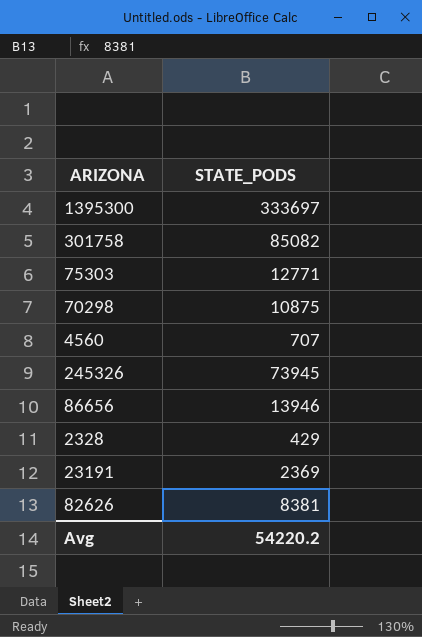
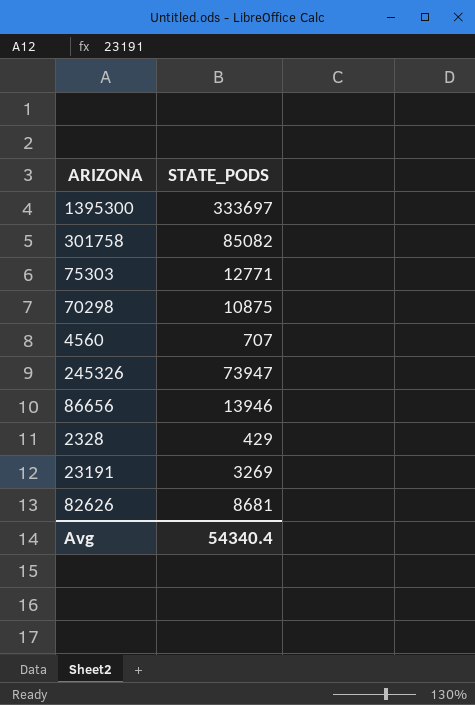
245326 | STATE_PODS: 73945 -> 73947
23191 | STATE_PODS: 2369 -> 3269
82626 | STATE_PODS: 8381 -> 8681
Avg | STATE_PODS: 54220.2 -> 54340.4

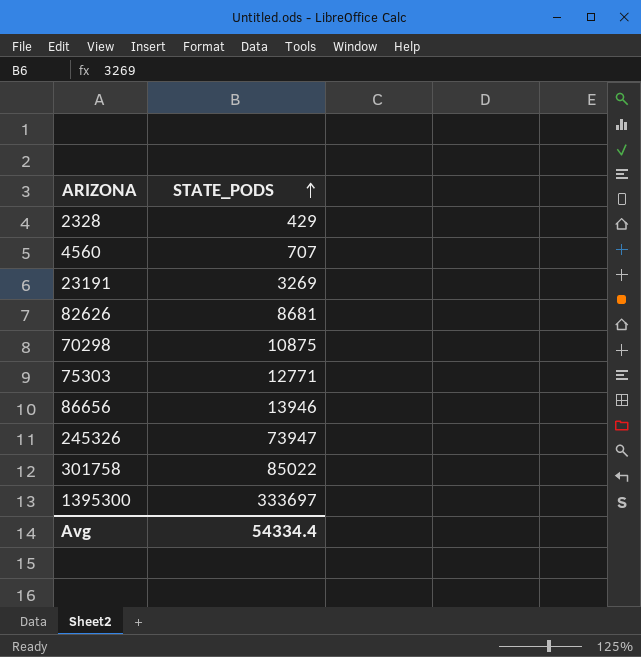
row order: none -> STATE_PODS ascending
301758 | STATE_PODS: 85082 -> 85022
Avg | STATE_PODS: 54340.4 -> 54334.4

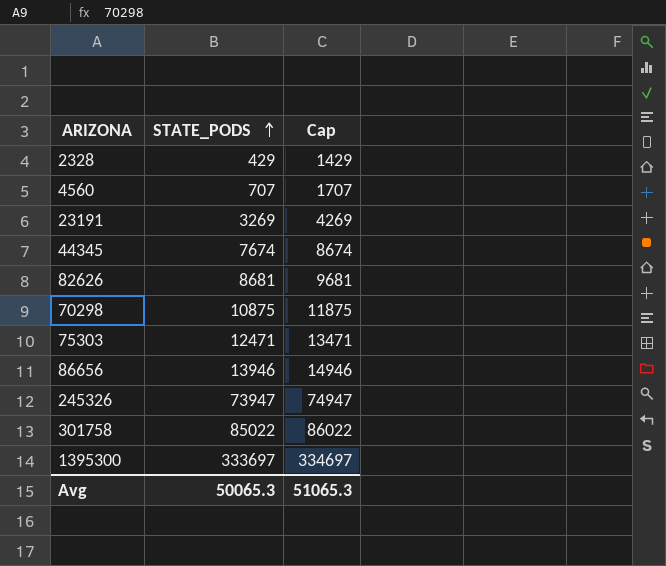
column Cap | formula: none -> [STATE_PODS] + 1000
row 44345: none -> 7674 | 8674
75303 | STATE_PODS: 12771 -> 12471
Avg | STATE_PODS: 54334.4 -> 50065.3

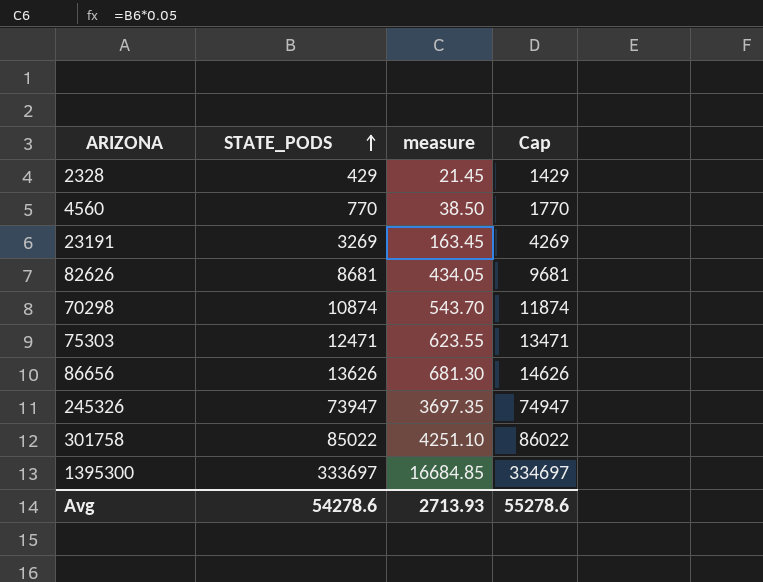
column measure | formula: none -> [STATE_PODS] * 0.05
row 44345: 7674 | 8674 -> none
4560 | STATE_PODS: 707 -> 770
4560 | Cap: 1707 -> 1770
70298 | STATE_PODS: 10875 -> 10874
70298 | Cap: 11875 -> 11874
86656 | STATE_PODS: 13946 -> 13626
86656 | Cap: 14946 -> 14626
Avg | STATE_PODS: 50065.3 -> 54278.6
Avg | Cap: 51065.3 -> 55278.6

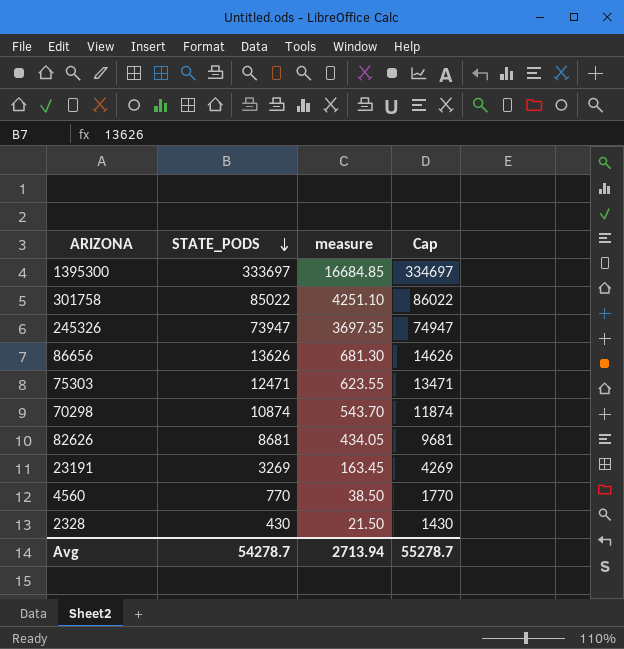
row order: STATE_PODS ascending -> STATE_PODS descending
2328 | STATE_PODS: 429 -> 430
2328 | measure: 21.45 -> 21.50
2328 | Cap: 1429 -> 1430
Avg | STATE_PODS: 54278.6 -> 54278.7
Avg | measure: 2713.93 -> 2713.94
Avg | Cap: 55278.6 -> 55278.7

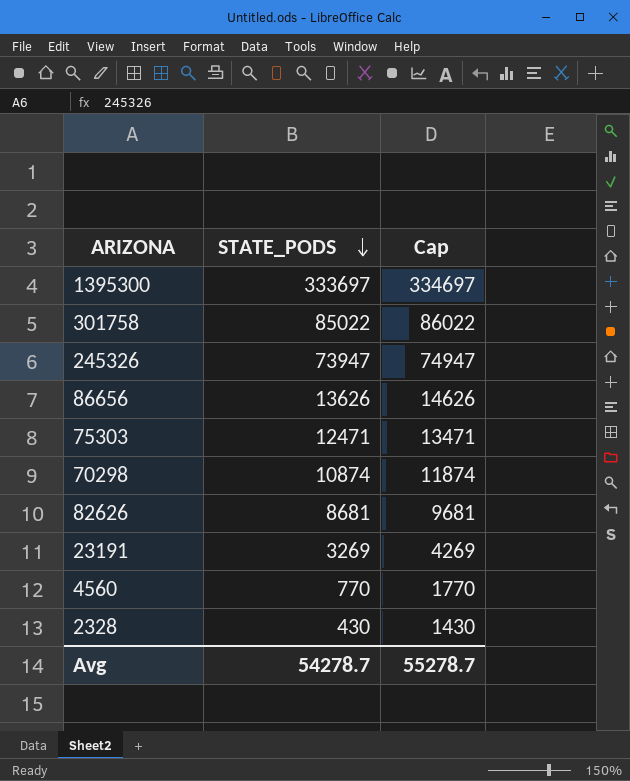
column measure | formula: [STATE_PODS] * 0.05 -> none

